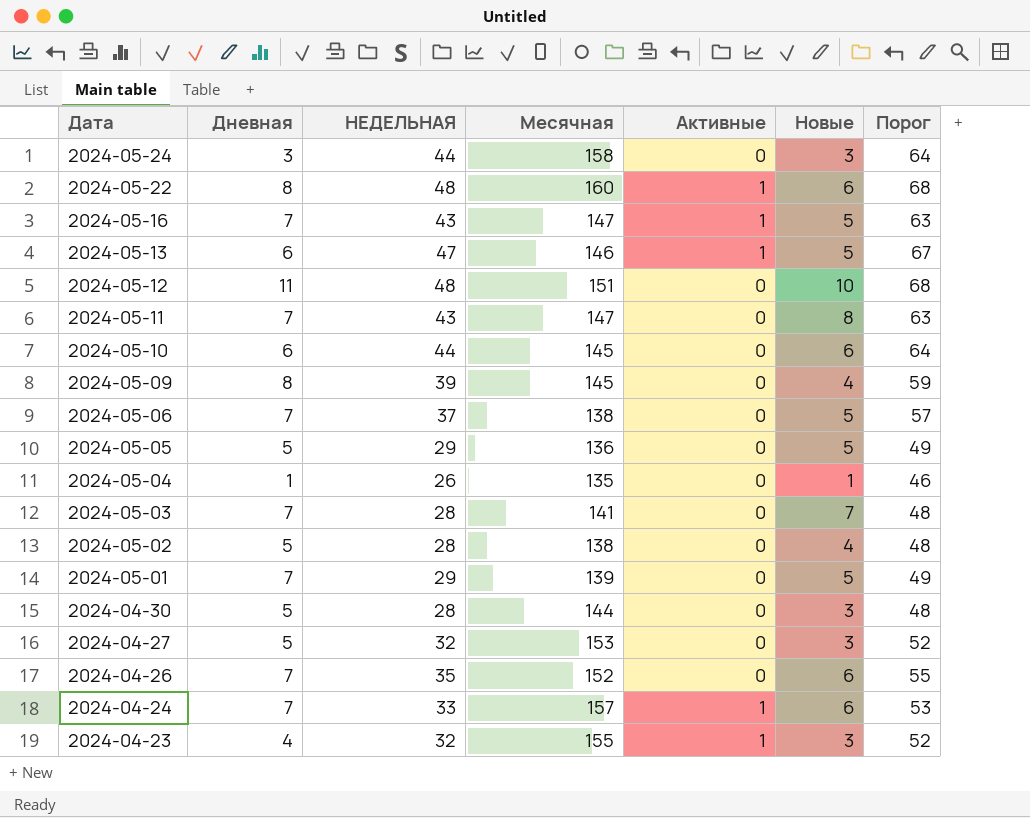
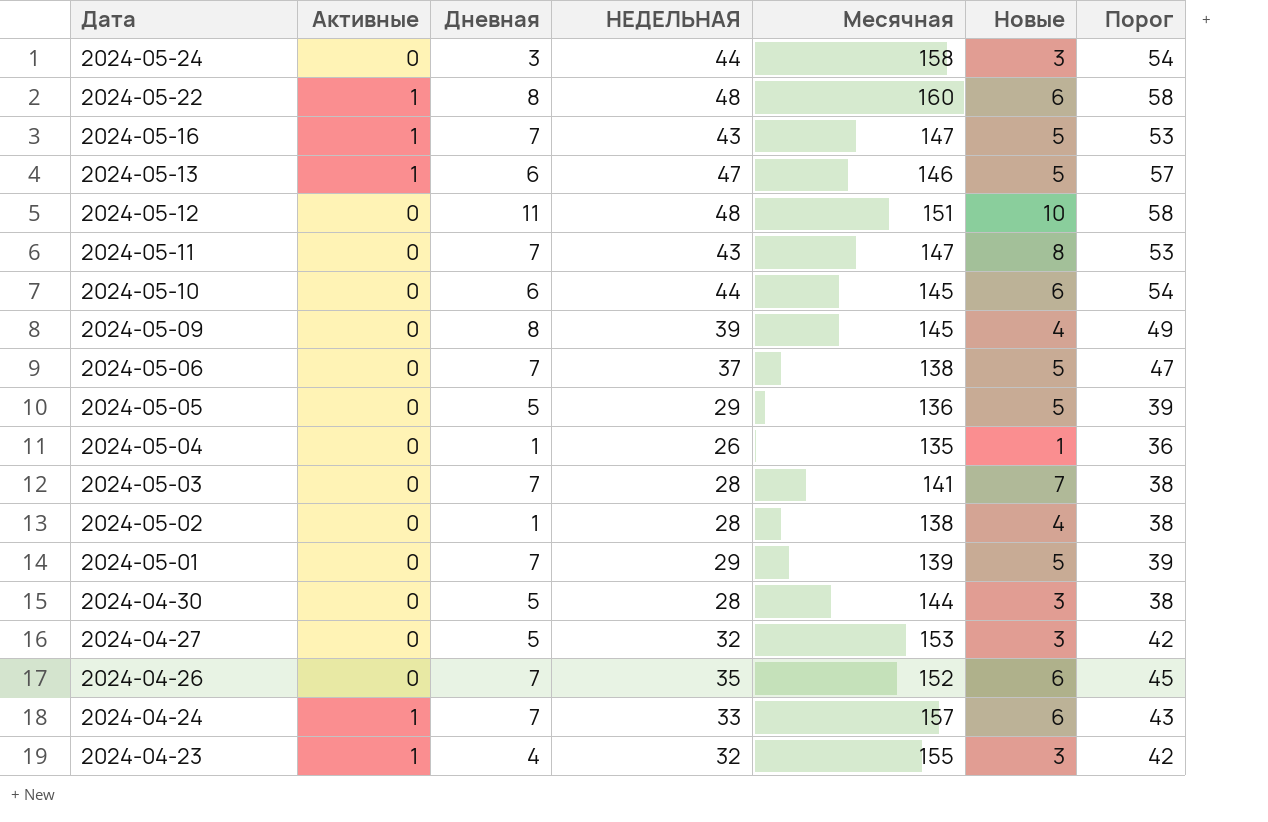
column Активные | position: 5 -> 2
column Порог | formula: [НЕДЕЛЬНАЯ] + 20 -> [НЕДЕЛЬНАЯ] + 10
2024-05-02 | Дневная: 5 -> 1

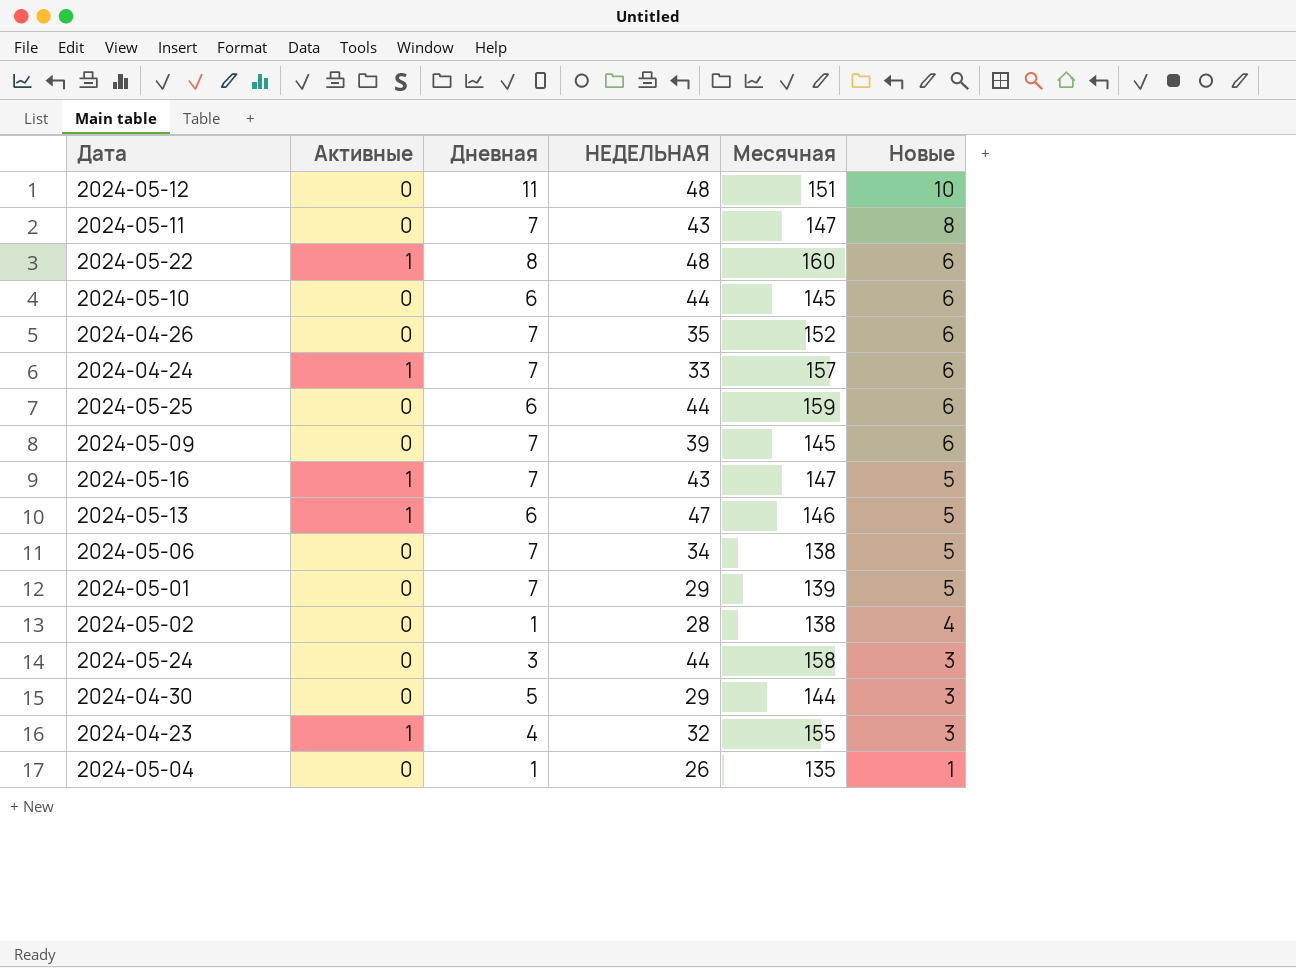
row order: Дата descending -> Новые descending
column Порог | formula: [НЕДЕЛЬНАЯ] + 10 -> none
row 2024-05-05: 0 | 5 | 29 | 136 | 5 | 39 -> none
row 2024-05-03: 0 | 7 | 28 | 141 | 7 | 38 -> none
row 2024-04-27: 0 | 5 | 32 | 153 | 3 | 42 -> none
row 2024-05-25: none -> 0 | 6 | 44 | 159 | 6
2024-05-09 | Дневная: 8 -> 7
2024-05-09 | Новые: 4 -> 6
2024-05-06 | НЕДЕЛЬНАЯ: 37 -> 34
2024-04-30 | НЕДЕЛЬНАЯ: 28 -> 29

